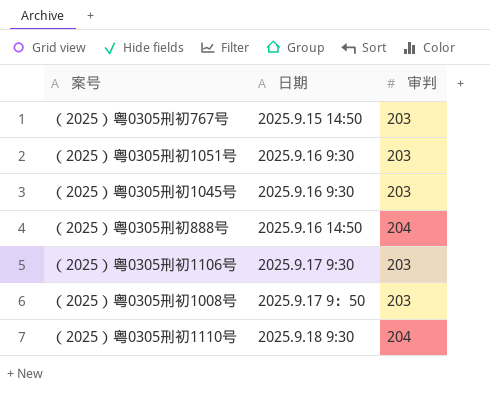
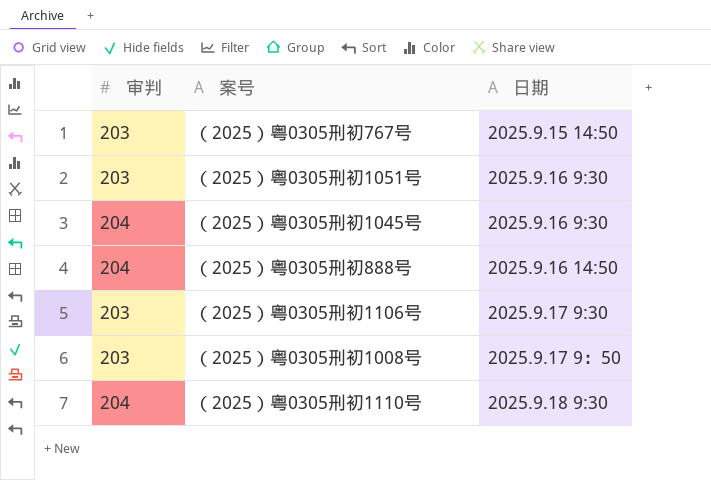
column 审判 | position: 3 -> 1
（2025）粤0305刑初1045号 | 审判: 203 -> 204

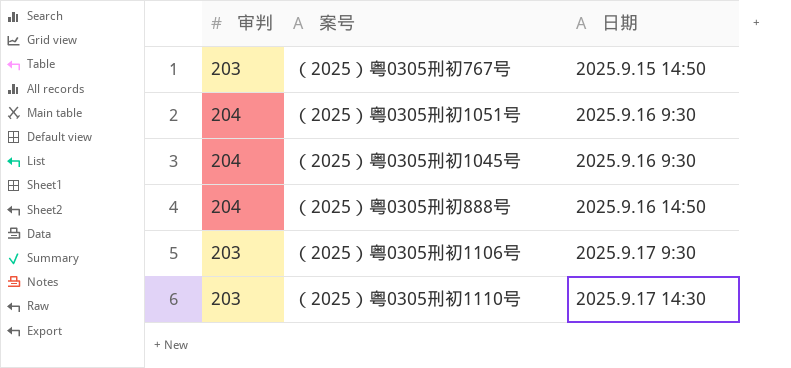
row （2025）粤0305刑初1008号: 203 | 2025.9.17 9：50 -> none
（2025）粤0305刑初1051号 | 审判: 203 -> 204
（2025）粤0305刑初1110号 | 审判: 204 -> 203
（2025）粤0305刑初1110号 | 日期: 2025.9.18 9:30 -> 2025.9.17 14:30

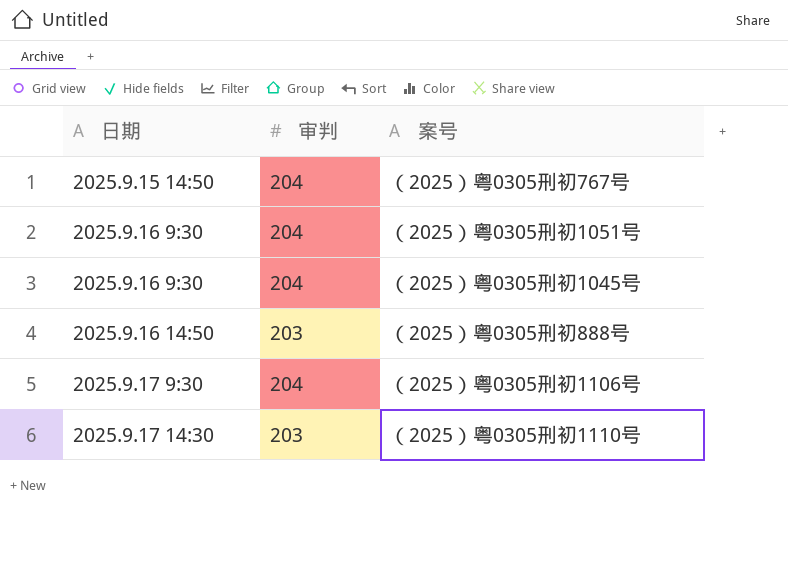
column 日期 | position: 3 -> 1
（2025）粤0305刑初767号 | 审判: 203 -> 204
（2025）粤0305刑初888号 | 审判: 204 -> 203
（2025）粤0305刑初1106号 | 审判: 203 -> 204

